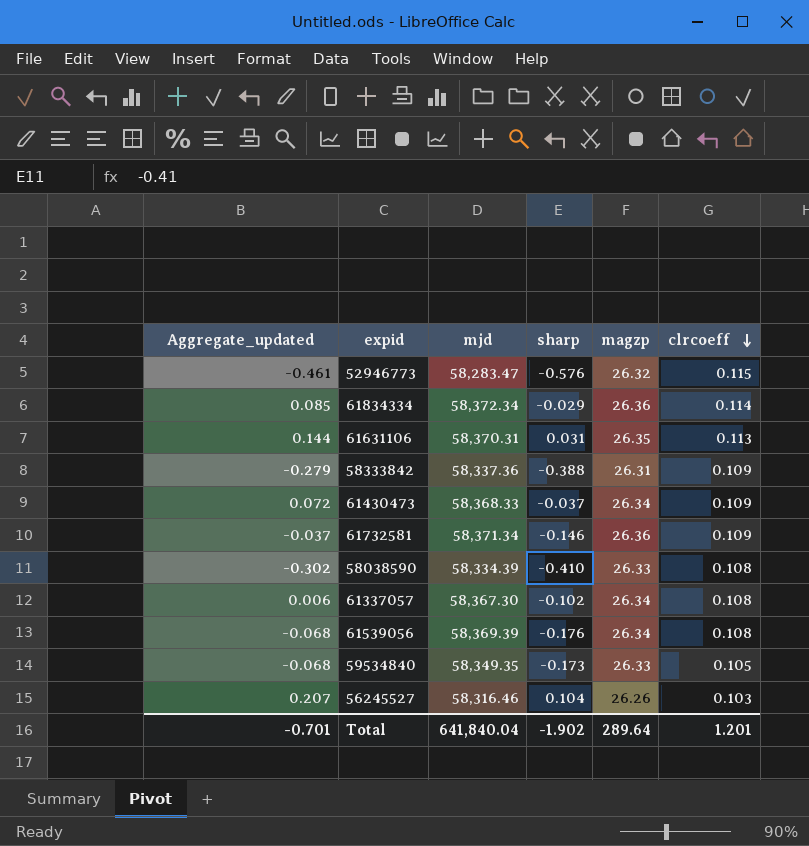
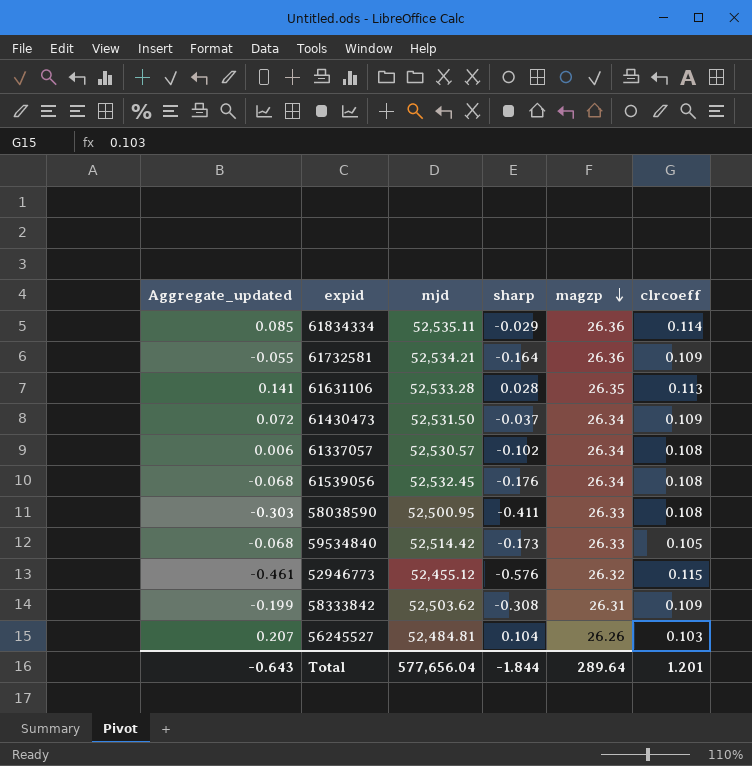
row order: clrcoeff descending -> magzp descending
61834334 | mjd: 58,372.34 -> 52,535.11
61732581 | Aggregate_updated: -0.037 -> -0.055
61732581 | mjd: 58,371.34 -> 52,534.21
61732581 | sharp: -0.146 -> -0.164
61631106 | Aggregate_updated: 0.144 -> 0.141
61631106 | mjd: 58,370.31 -> 52,533.28
61631106 | sharp: 0.031 -> 0.028
61430473 | mjd: 58,368.33 -> 52,531.50
61337057 | mjd: 58,367.30 -> 52,530.57
61539056 | mjd: 58,369.39 -> 52,532.45
58038590 | Aggregate_updated: -0.302 -> -0.303
58038590 | mjd: 58,334.39 -> 52,500.95
58038590 | sharp: -0.410 -> -0.411
59534840 | mjd: 58,349.35 -> 52,514.42
52946773 | mjd: 58,283.47 -> 52,455.12
58333842 | Aggregate_updated: -0.279 -> -0.199
58333842 | mjd: 58,337.36 -> 52,503.62
58333842 | sharp: -0.388 -> -0.308
56245527 | mjd: 58,316.46 -> 52,484.81
Total | Aggregate_updated: -0.701 -> -0.643
Total | mjd: 641,840.04 -> 577,656.04
Total | sharp: -1.902 -> -1.844

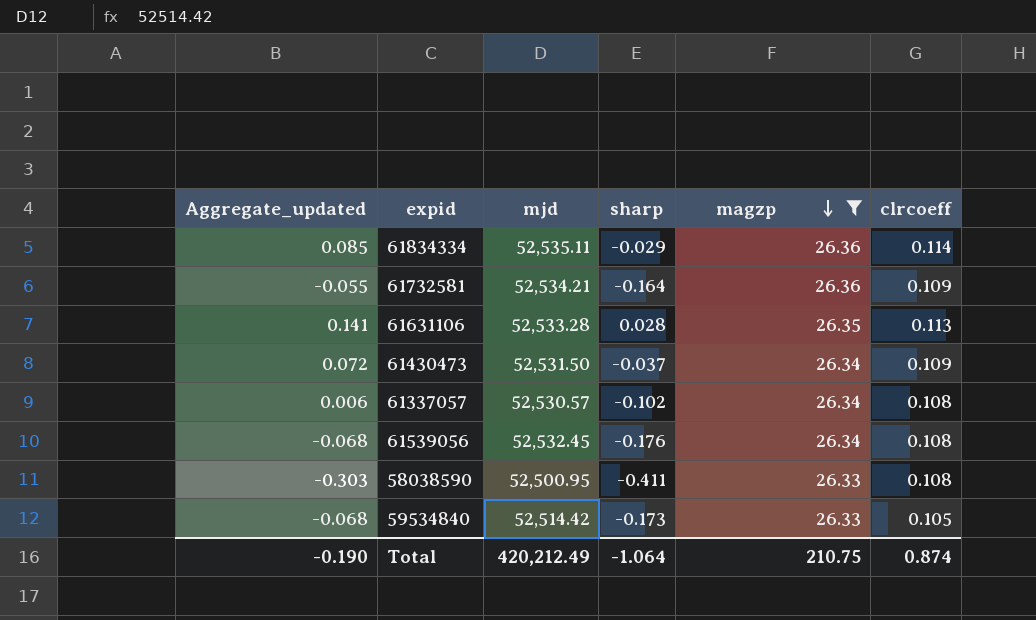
filter: none -> magzp >= 26.33
Total | Aggregate_updated: -0.643 -> -0.190
Total | mjd: 577,656.04 -> 420,212.49
Total | sharp: -1.844 -> -1.064
Total | magzp: 289.64 -> 210.75
Total | clrcoeff: 1.201 -> 0.874

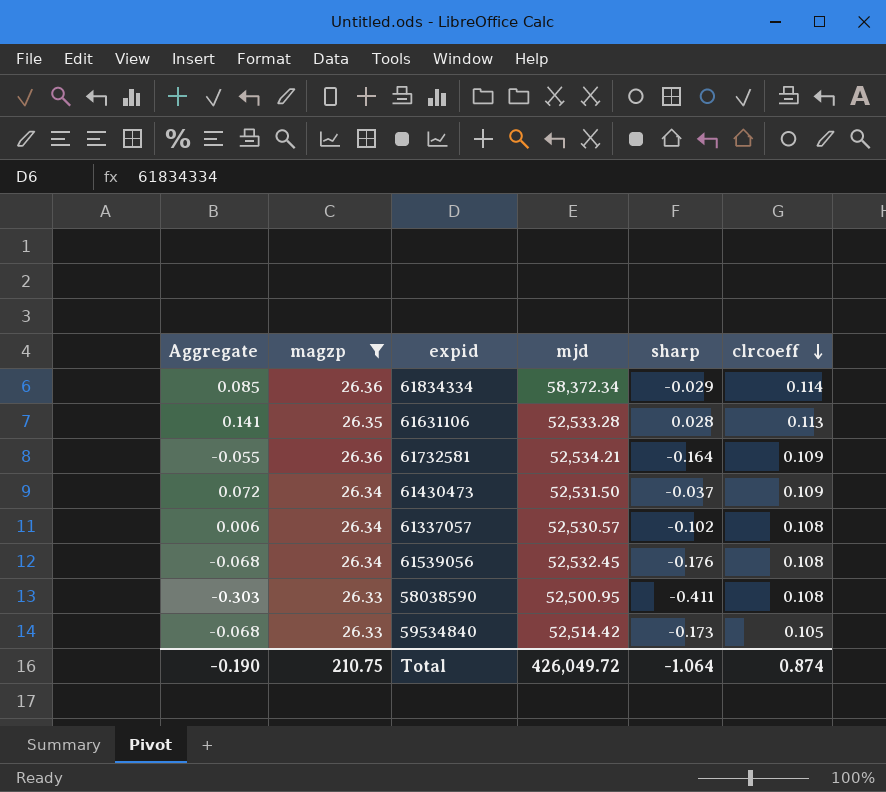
row order: magzp descending -> clrcoeff descending
column name: Aggregate_updated -> Aggregate
column magzp | position: 5 -> 2
61834334 | mjd: 52,535.11 -> 58,372.34
Total | mjd: 420,212.49 -> 426,049.72

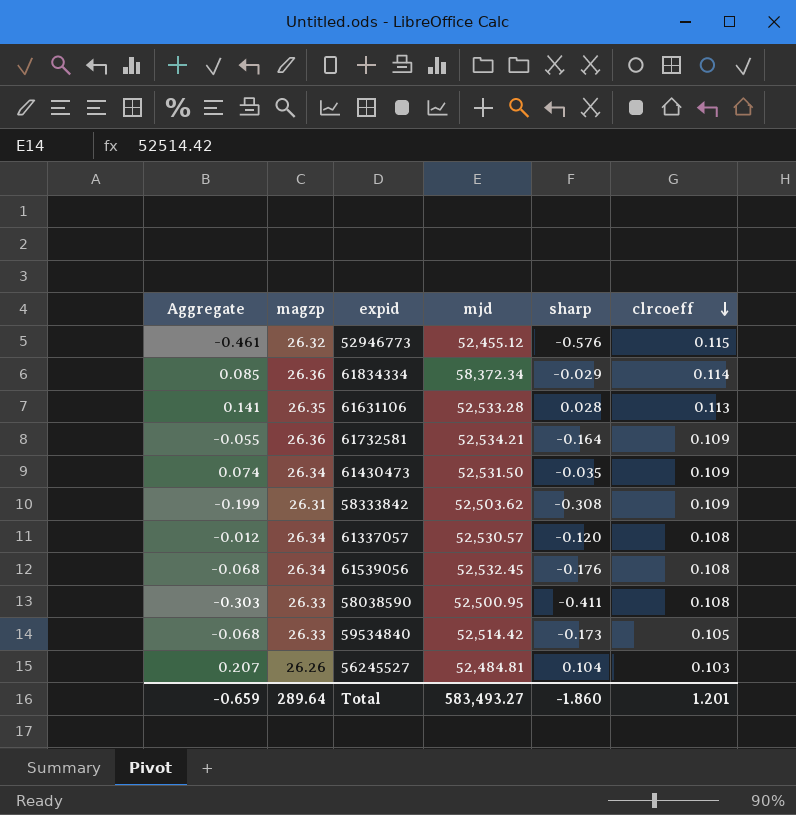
filter: magzp >= 26.33 -> none
61430473 | Aggregate: 0.072 -> 0.074
61430473 | sharp: -0.037 -> -0.035
61337057 | Aggregate: 0.006 -> -0.012
61337057 | sharp: -0.102 -> -0.120
Total | Aggregate: -0.190 -> -0.659
Total | magzp: 210.75 -> 289.64
Total | mjd: 426,049.72 -> 583,493.27
Total | sharp: -1.064 -> -1.860
Total | clrcoeff: 0.874 -> 1.201

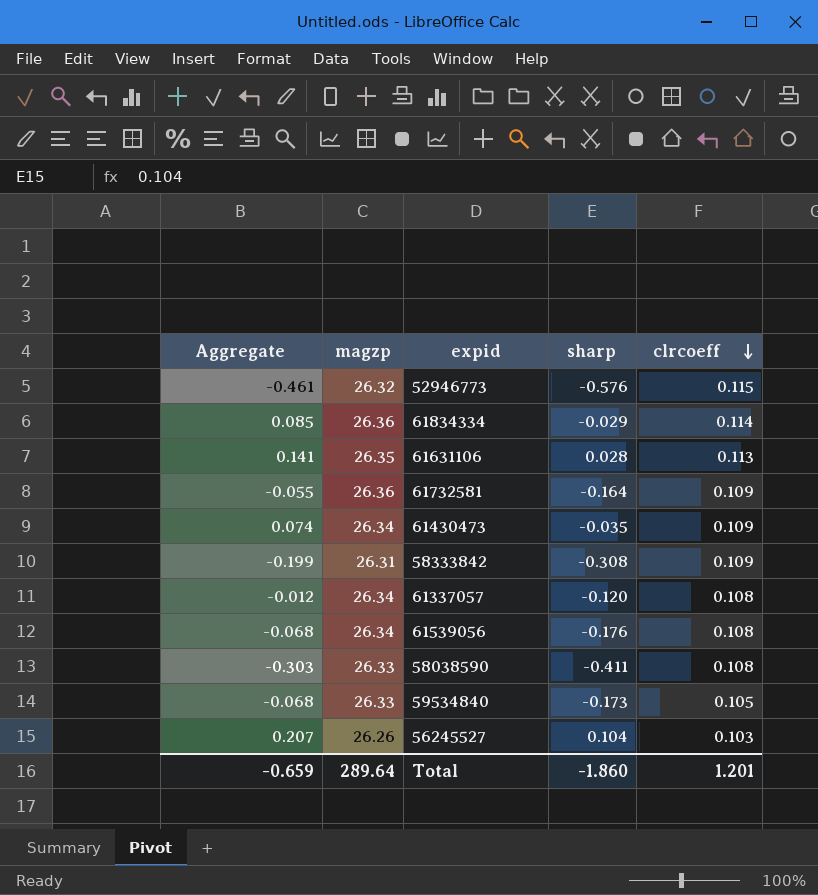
column mjd | position: 4 -> none

